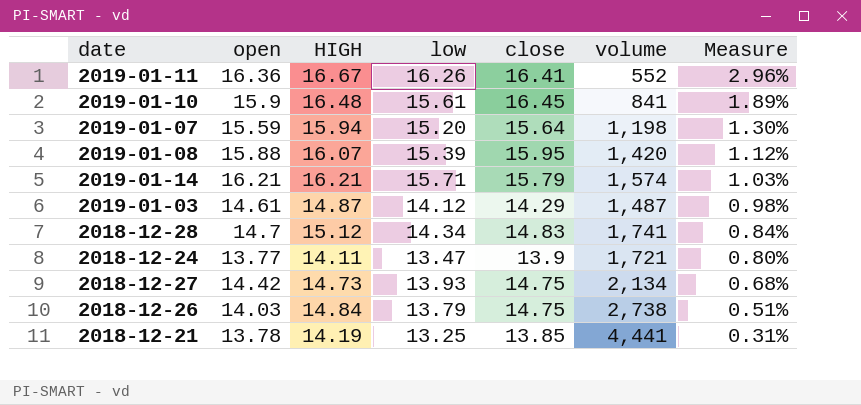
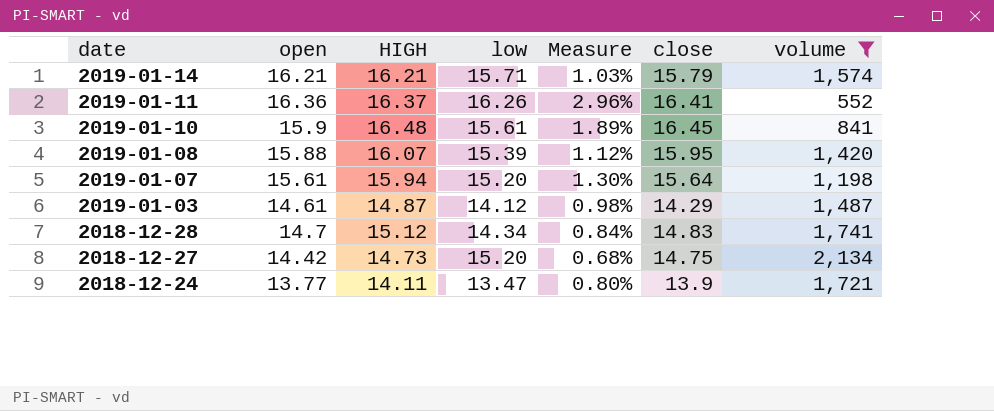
filter: none -> volume <= 2,134
row order: Measure descending -> date descending
column Measure | position: 7 -> 5
2019-01-11 | HIGH: 16.67 -> 16.37
2019-01-07 | open: 15.59 -> 15.61
2018-12-27 | low: 13.93 -> 15.20

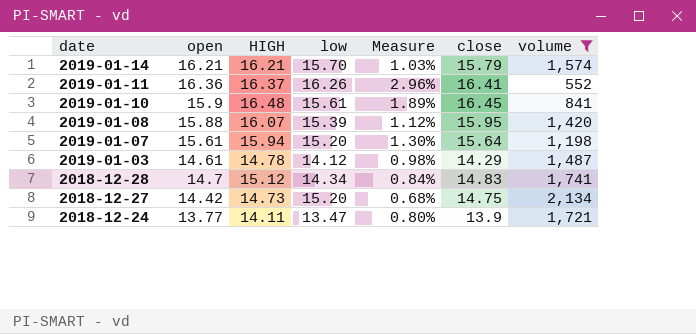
2019-01-14 | low: 15.71 -> 15.70
2019-01-03 | HIGH: 14.87 -> 14.78

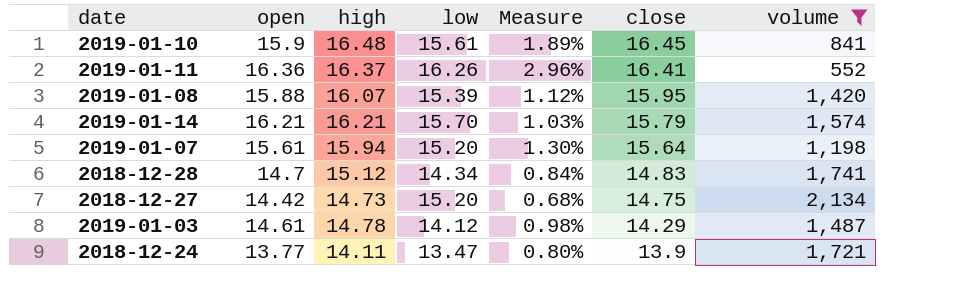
row order: date descending -> close descending
column name: HIGH -> high

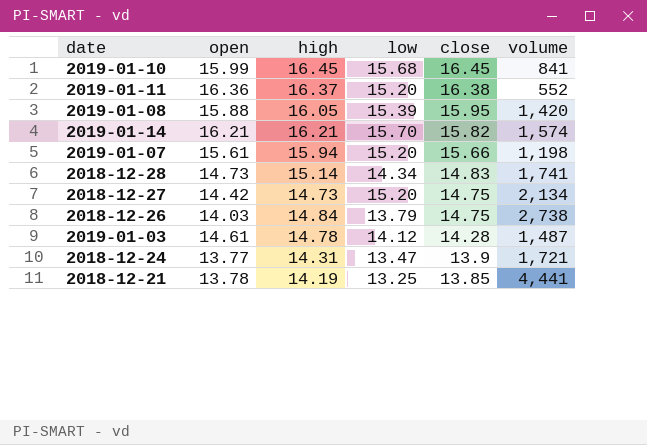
filter: volume <= 2,134 -> none
column Measure | formula: [open] / [volume] -> none
2019-01-10 | open: 15.9 -> 15.99
2019-01-10 | high: 16.48 -> 16.45
2019-01-10 | low: 15.61 -> 15.68
2019-01-11 | low: 16.26 -> 15.20
2019-01-11 | close: 16.41 -> 16.38
2019-01-08 | high: 16.07 -> 16.05
2019-01-14 | close: 15.79 -> 15.82
2019-01-07 | close: 15.64 -> 15.66
2018-12-28 | open: 14.7 -> 14.73
2018-12-28 | high: 15.12 -> 15.14
2019-01-03 | close: 14.29 -> 14.28
2018-12-24 | high: 14.11 -> 14.31

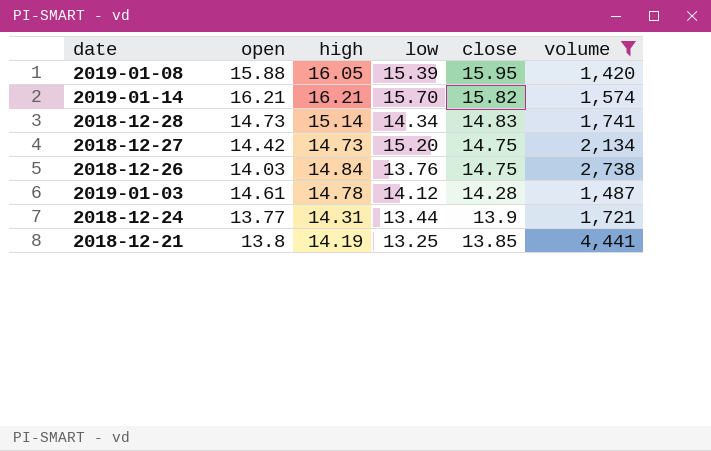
filter: none -> volume >= 1,420
2018-12-26 | low: 13.79 -> 13.76
2018-12-24 | low: 13.47 -> 13.44
2018-12-21 | open: 13.78 -> 13.8

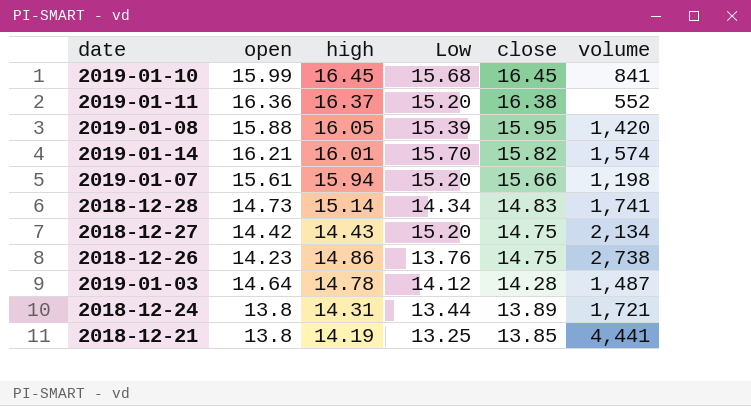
filter: volume >= 1,420 -> none
column name: low -> Low
2019-01-14 | high: 16.21 -> 16.01
2018-12-27 | high: 14.73 -> 14.43
2018-12-26 | open: 14.03 -> 14.23
2018-12-26 | high: 14.84 -> 14.86
2019-01-03 | open: 14.61 -> 14.64
2018-12-24 | open: 13.77 -> 13.8
2018-12-24 | close: 13.9 -> 13.89

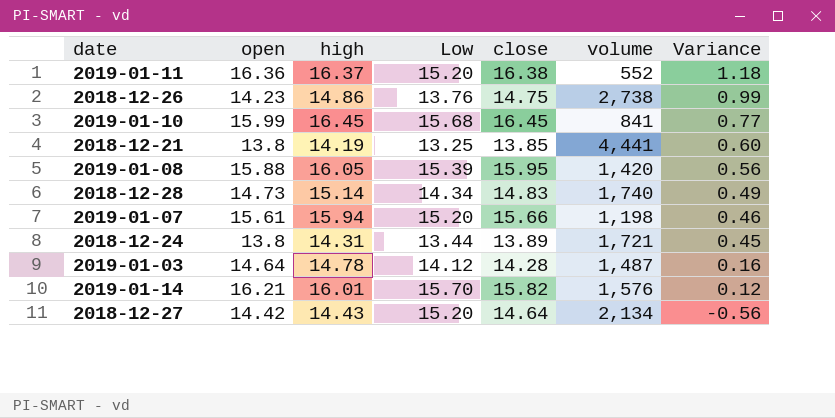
row order: close descending -> Variance descending
column Variance | formula: none -> [close] - [Low]
2018-12-28 | volume: 1,741 -> 1,740
2019-01-14 | volume: 1,574 -> 1,576
2018-12-27 | close: 14.75 -> 14.64

